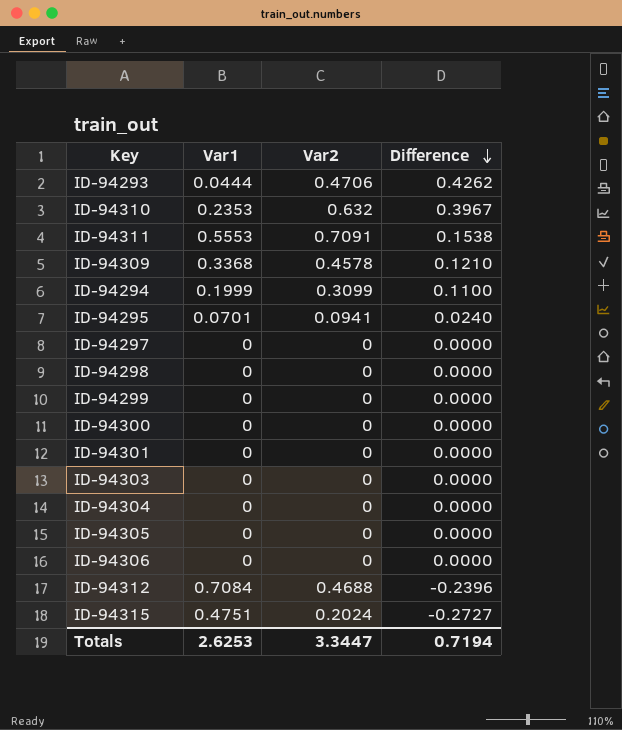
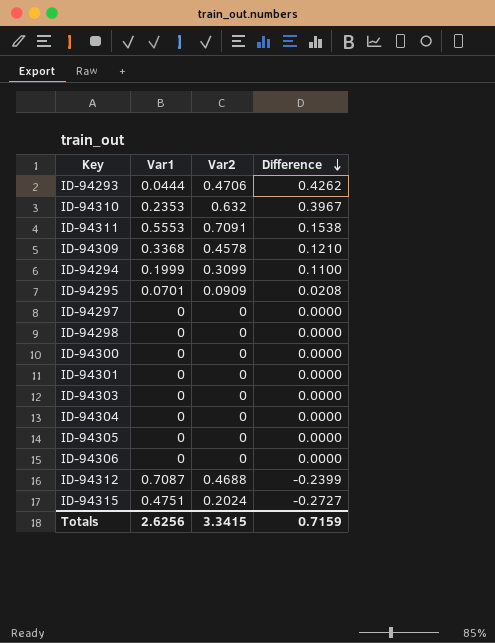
row ID-94299: 0 | 0 | 0.0000 -> none
ID-94295 | Var2: 0.0941 -> 0.0909
ID-94295 | Difference: 0.0240 -> 0.0208
ID-94312 | Var1: 0.7084 -> 0.7087
ID-94312 | Difference: -0.2396 -> -0.2399
Totals | Var1: 2.6253 -> 2.6256
Totals | Var2: 3.3447 -> 3.3415
Totals | Difference: 0.7194 -> 0.7159

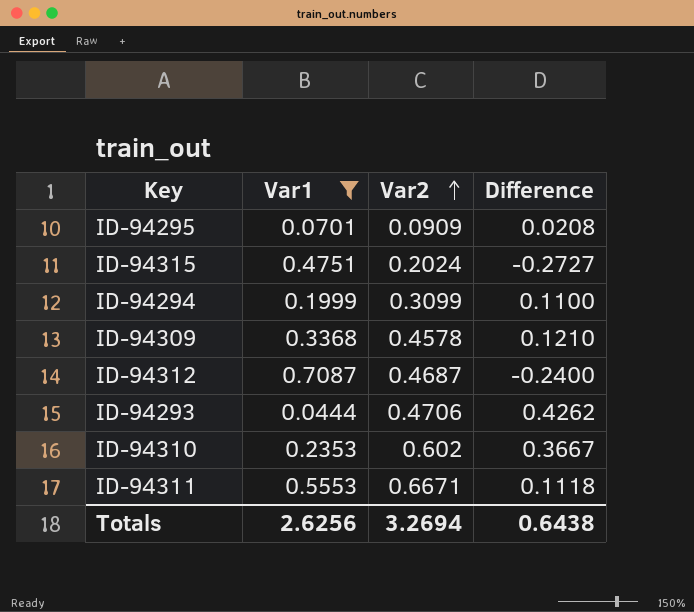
filter: none -> Var1 != 0
row order: Difference descending -> Var2 ascending
ID-94312 | Var2: 0.4688 -> 0.4687
ID-94312 | Difference: -0.2399 -> -0.2400
ID-94310 | Var2: 0.632 -> 0.602
ID-94310 | Difference: 0.3967 -> 0.3667
ID-94311 | Var2: 0.7091 -> 0.6671
ID-94311 | Difference: 0.1538 -> 0.1118
Totals | Var2: 3.3415 -> 3.2694
Totals | Difference: 0.7159 -> 0.6438

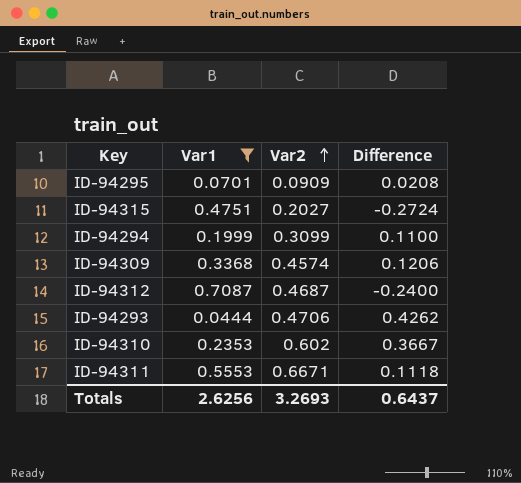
ID-94315 | Var2: 0.2024 -> 0.2027
ID-94315 | Difference: -0.2727 -> -0.2724
ID-94309 | Var2: 0.4578 -> 0.4574
ID-94309 | Difference: 0.1210 -> 0.1206
Totals | Var2: 3.2694 -> 3.2693
Totals | Difference: 0.6438 -> 0.6437

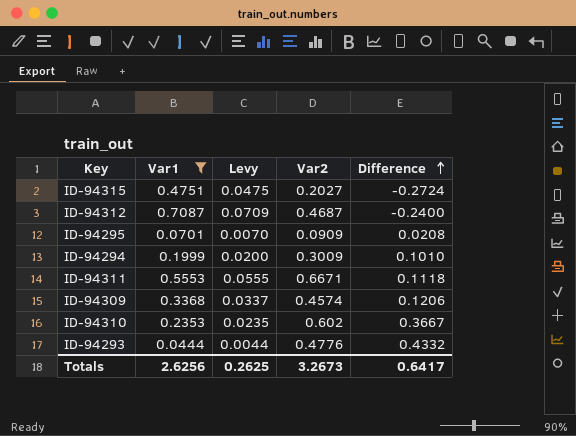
row order: Var2 ascending -> Difference ascending
column Levy | formula: none -> [Var1] * 0.1
ID-94294 | Var2: 0.3099 -> 0.3009
ID-94294 | Difference: 0.1100 -> 0.1010
ID-94293 | Var2: 0.4706 -> 0.4776
ID-94293 | Difference: 0.4262 -> 0.4332
Totals | Var2: 3.2693 -> 3.2673
Totals | Difference: 0.6437 -> 0.6417

